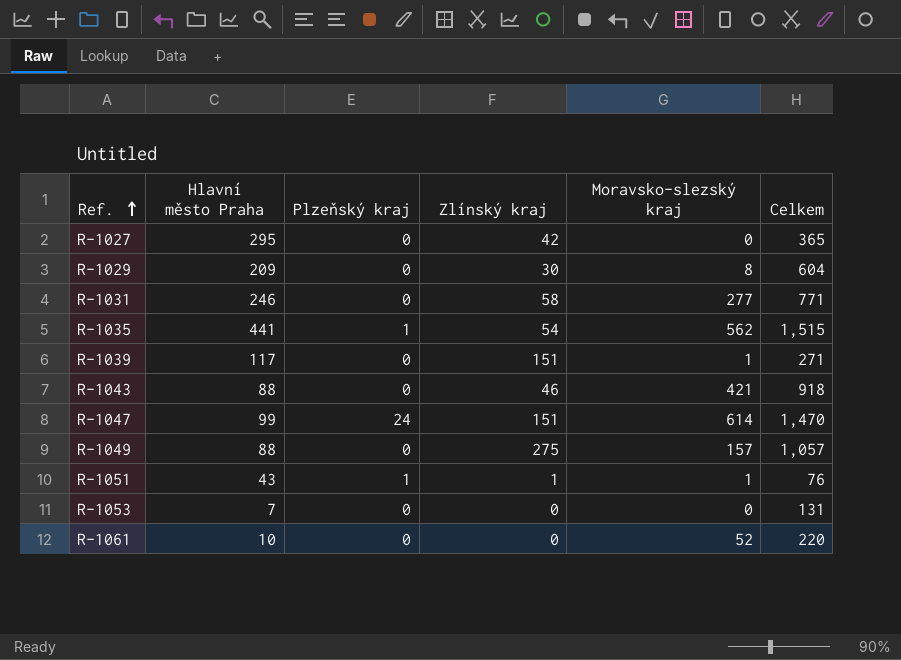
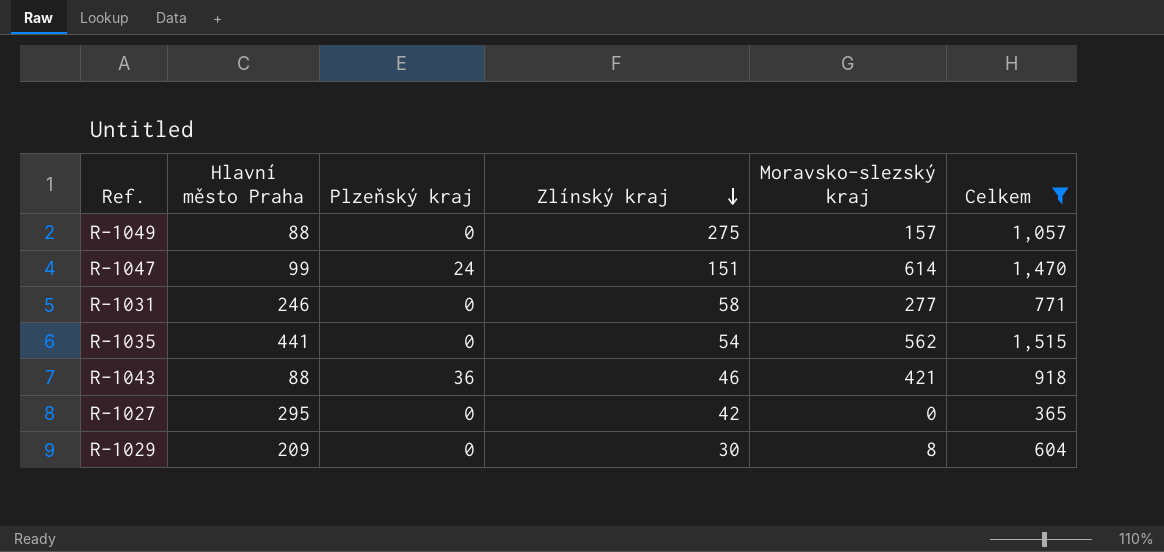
filter: none -> Celkem >= 365
row order: Ref. ascending -> Zlínský kraj descending
R-1035 | Plzeňský kraj: 1 -> 0
R-1043 | Plzeňský kraj: 0 -> 36

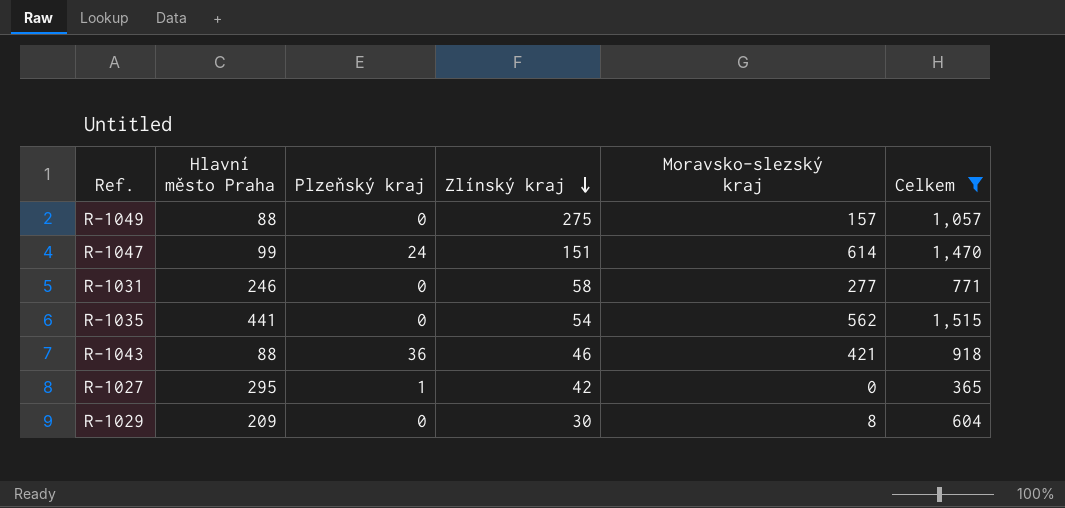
R-1027 | Plzeňský kraj: 0 -> 1

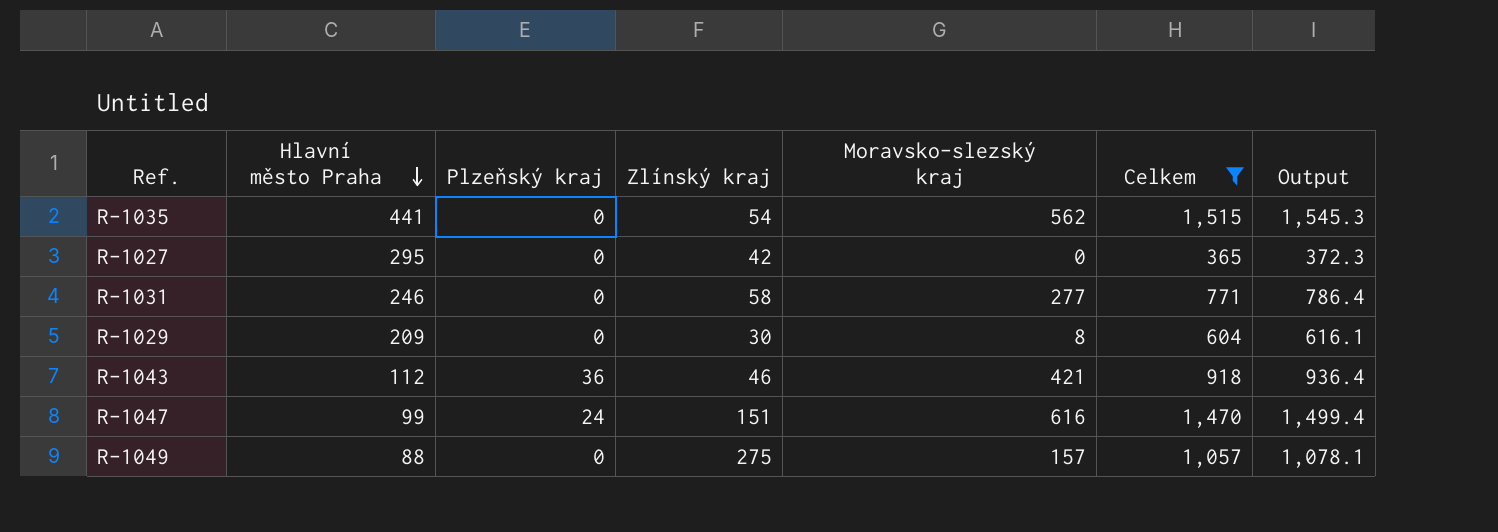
row order: Zlínský kraj descending -> Hlavní město Praha descending
column Output | formula: none -> [Celkem] * 1.02
R-1027 | Plzeňský kraj: 1 -> 0
R-1043 | Hlavní město Praha: 88 -> 112
R-1047 | Moravsko-slezský kraj: 614 -> 616

